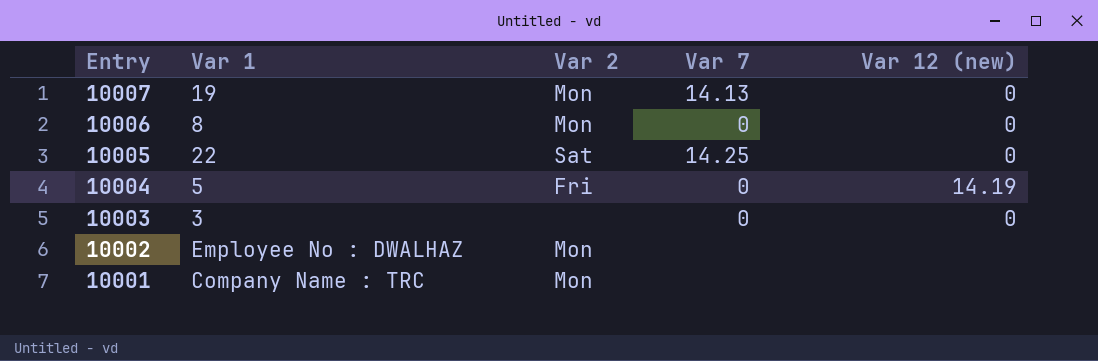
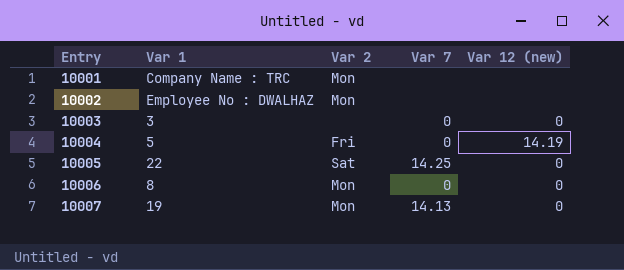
row order: Entry descending -> Entry ascending

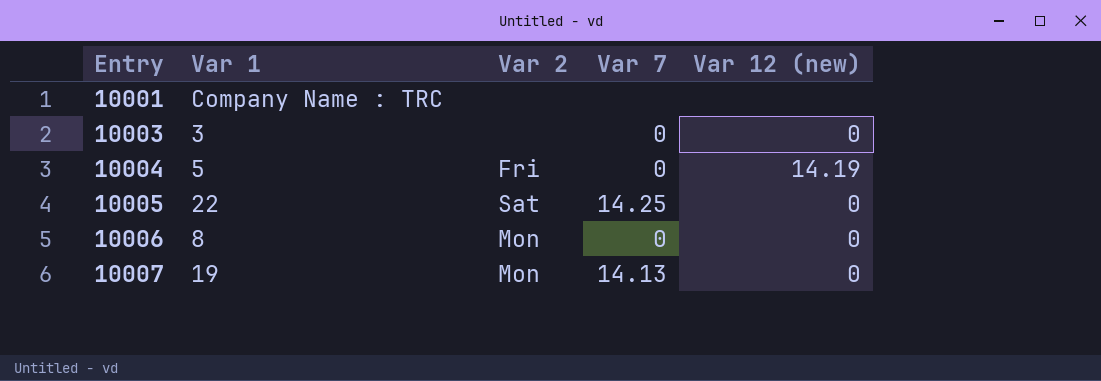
row 10002: Employee No : DWALHAZ | Mon | none | none -> none
10001 | Var 2: Mon -> none

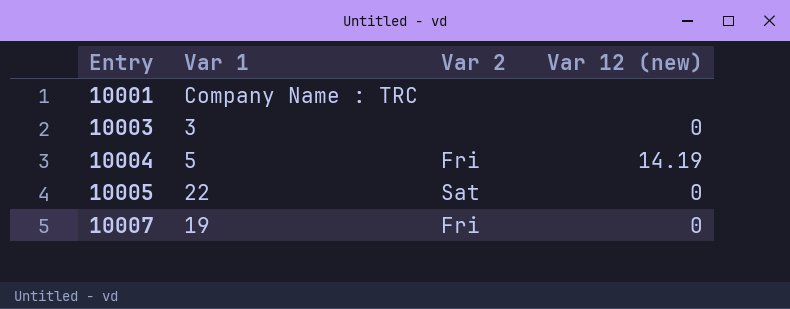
column Var 7 | position: 4 -> none
row 10006: 8 | Mon | 0 | 0 -> none
10007 | Var 2: Mon -> Fri

